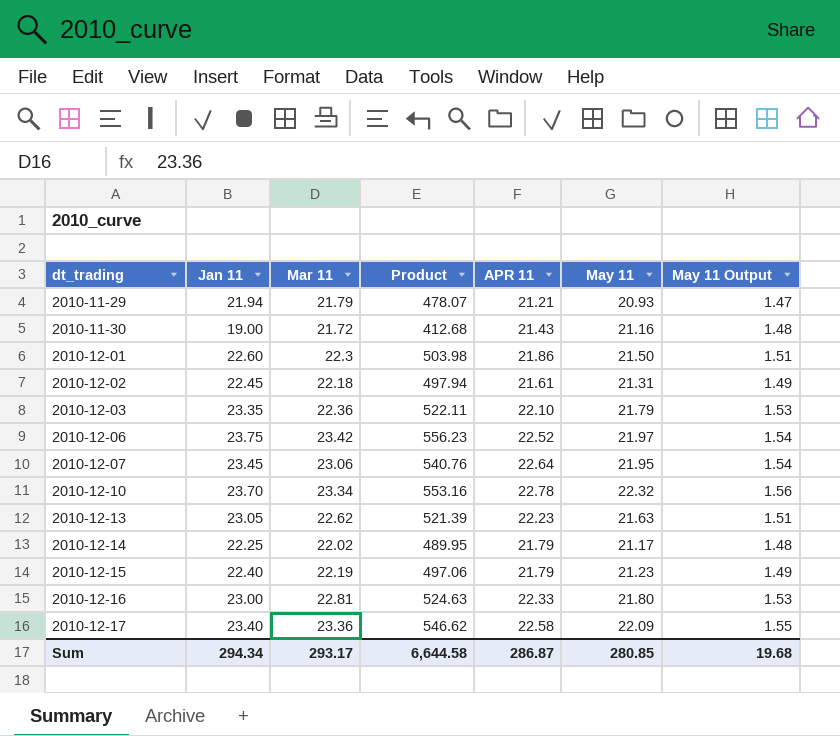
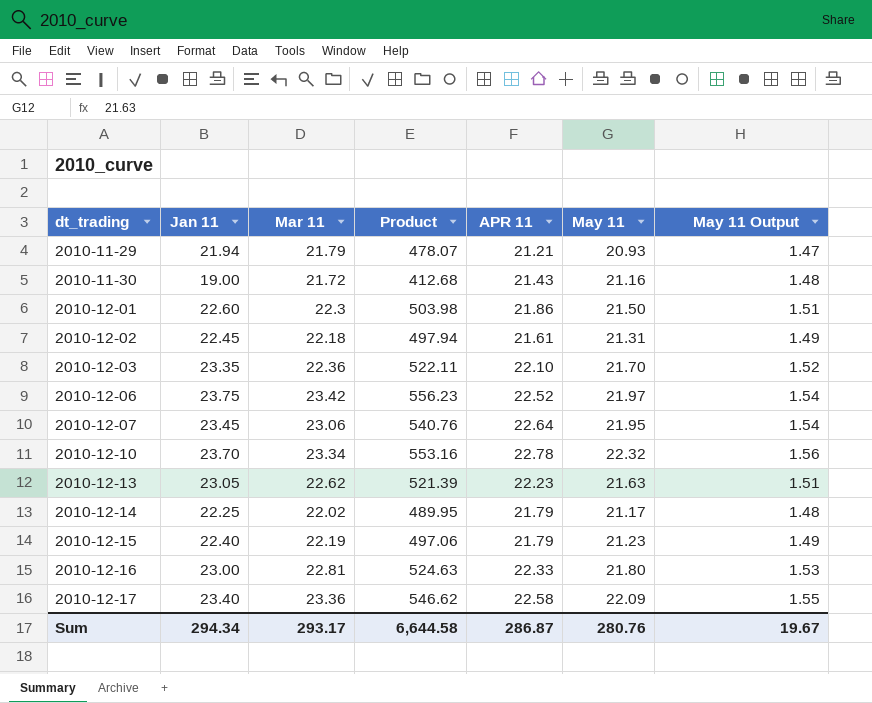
2010-12-03 | May 11: 21.79 -> 21.70
2010-12-03 | May 11 Output: 1.53 -> 1.52
Sum | May 11: 280.85 -> 280.76
Sum | May 11 Output: 19.68 -> 19.67

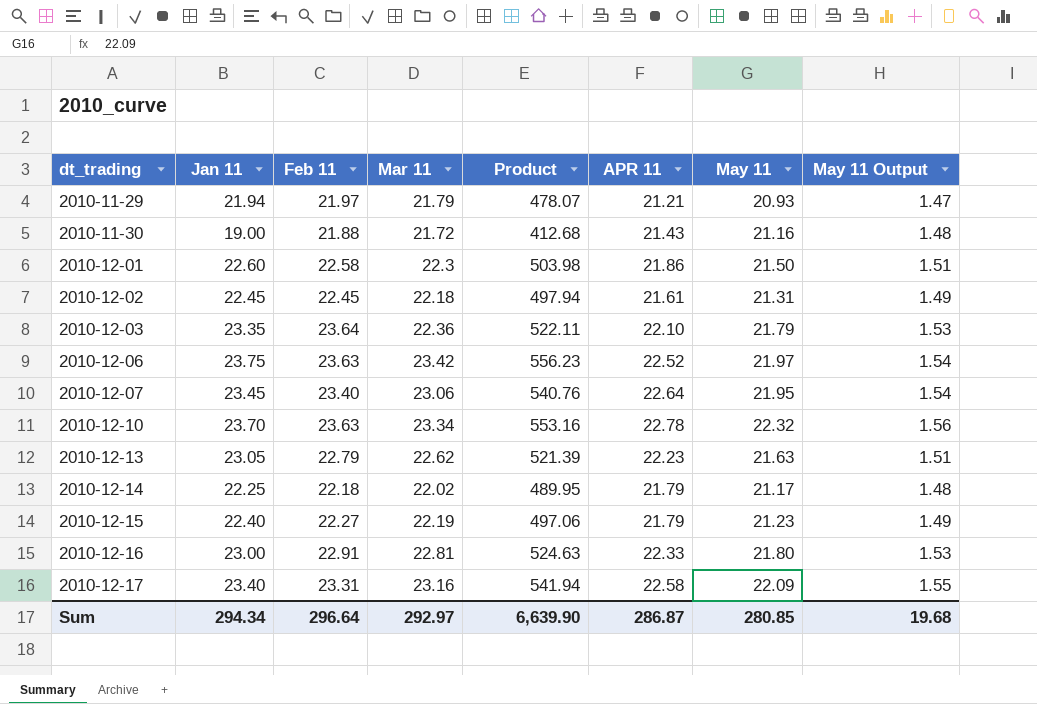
column Feb 11 | position: none -> 3
2010-12-03 | May 11: 21.70 -> 21.79
2010-12-03 | May 11 Output: 1.52 -> 1.53
2010-12-17 | Mar 11: 23.36 -> 23.16
2010-12-17 | Product: 546.62 -> 541.94
Sum | Mar 11: 293.17 -> 292.97
Sum | Product: 6,644.58 -> 6,639.90
Sum | May 11: 280.76 -> 280.85
Sum | May 11 Output: 19.67 -> 19.68

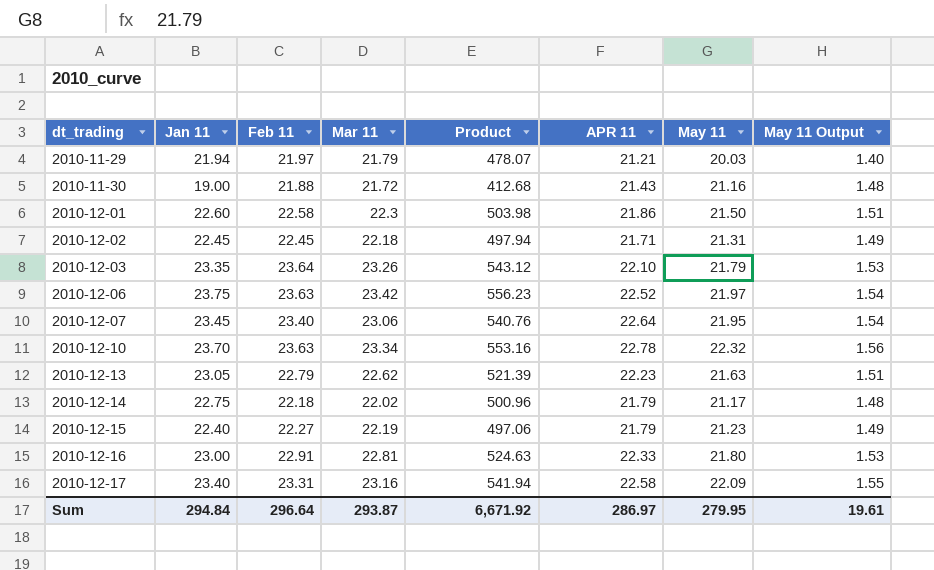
2010-11-29 | May 11: 20.93 -> 20.03
2010-11-29 | May 11 Output: 1.47 -> 1.40
2010-12-02 | APR 11: 21.61 -> 21.71
2010-12-03 | Mar 11: 22.36 -> 23.26
2010-12-03 | Product: 522.11 -> 543.12
2010-12-14 | Jan 11: 22.25 -> 22.75
2010-12-14 | Product: 489.95 -> 500.96
Sum | Jan 11: 294.34 -> 294.84
Sum | Mar 11: 292.97 -> 293.87
Sum | Product: 6,639.90 -> 6,671.92
Sum | APR 11: 286.87 -> 286.97
Sum | May 11: 280.85 -> 279.95
Sum | May 11 Output: 19.68 -> 19.61

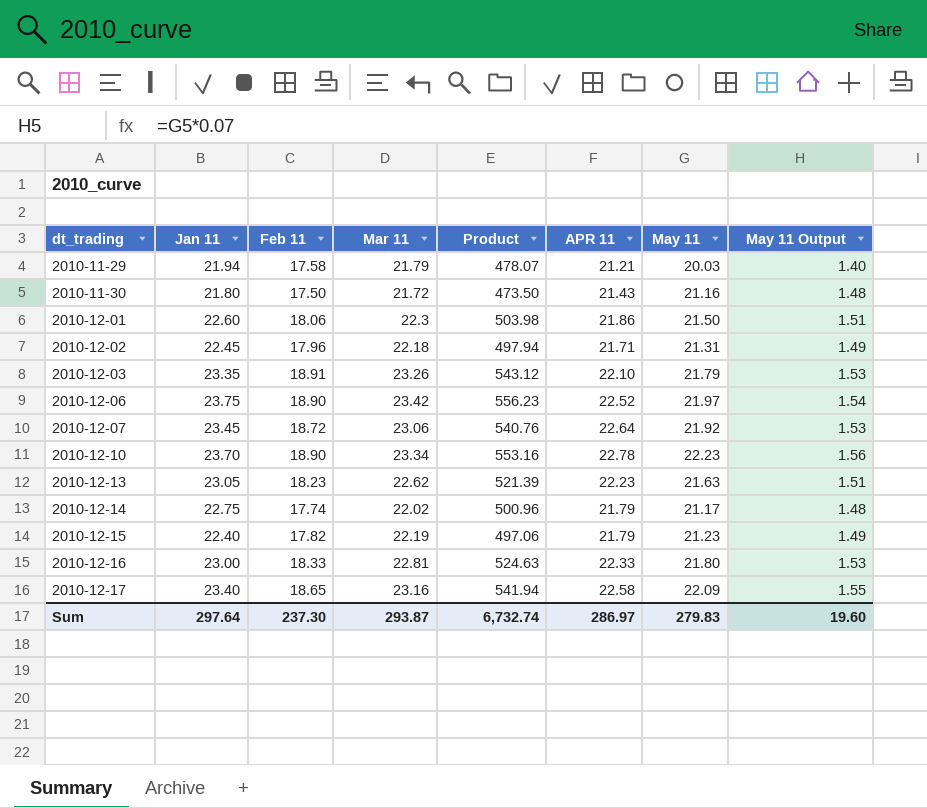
2010-11-29 | Feb 11: 21.97 -> 17.58
2010-11-30 | Jan 11: 19.00 -> 21.80
2010-11-30 | Feb 11: 21.88 -> 17.50
2010-11-30 | Product: 412.68 -> 473.50
2010-12-01 | Feb 11: 22.58 -> 18.06
2010-12-02 | Feb 11: 22.45 -> 17.96
2010-12-03 | Feb 11: 23.64 -> 18.91
2010-12-06 | Feb 11: 23.63 -> 18.90
2010-12-07 | Feb 11: 23.40 -> 18.72
2010-12-07 | May 11: 21.95 -> 21.92
2010-12-07 | May 11 Output: 1.54 -> 1.53
2010-12-10 | Feb 11: 23.63 -> 18.90
2010-12-10 | May 11: 22.32 -> 22.23
2010-12-13 | Feb 11: 22.79 -> 18.23
2010-12-14 | Feb 11: 22.18 -> 17.74
2010-12-15 | Feb 11: 22.27 -> 17.82
2010-12-16 | Feb 11: 22.91 -> 18.33
2010-12-17 | Feb 11: 23.31 -> 18.65
Sum | Jan 11: 294.84 -> 297.64
Sum | Feb 11: 296.64 -> 237.30
Sum | Product: 6,671.92 -> 6,732.74
Sum | May 11: 279.95 -> 279.83
Sum | May 11 Output: 19.61 -> 19.60

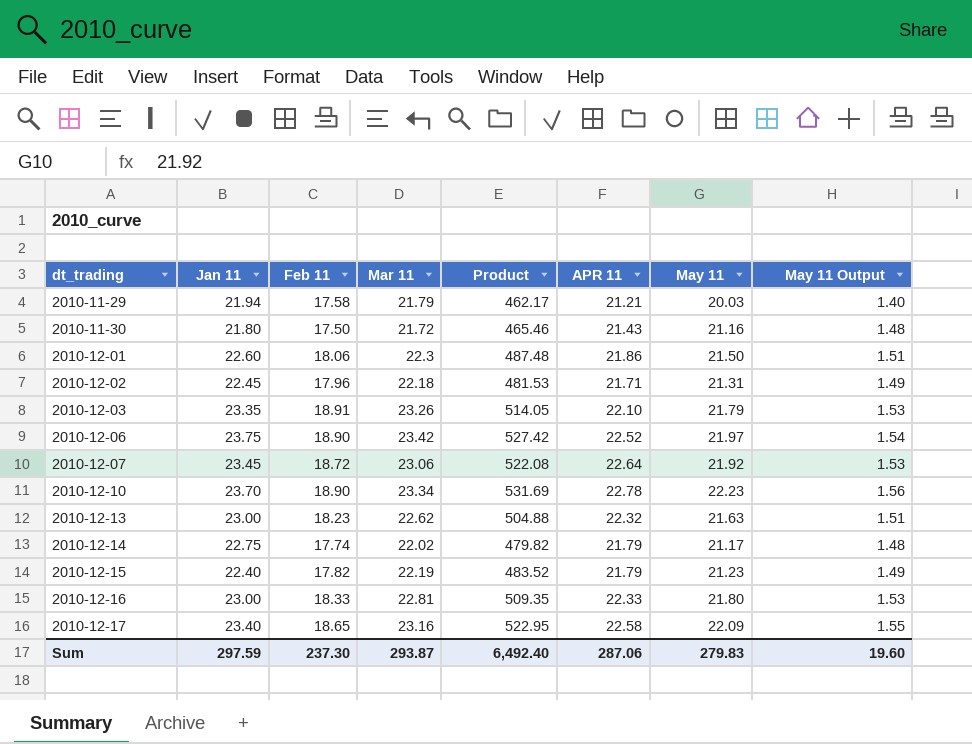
column Product | formula: [Jan 11] * [Mar 11] -> [Mar 11] * [APR 11]
2010-12-13 | Jan 11: 23.05 -> 23.00
2010-12-13 | APR 11: 22.23 -> 22.32
Sum | Jan 11: 297.64 -> 297.59
Sum | Product: 6,732.74 -> 6,492.40
Sum | APR 11: 286.97 -> 287.06

